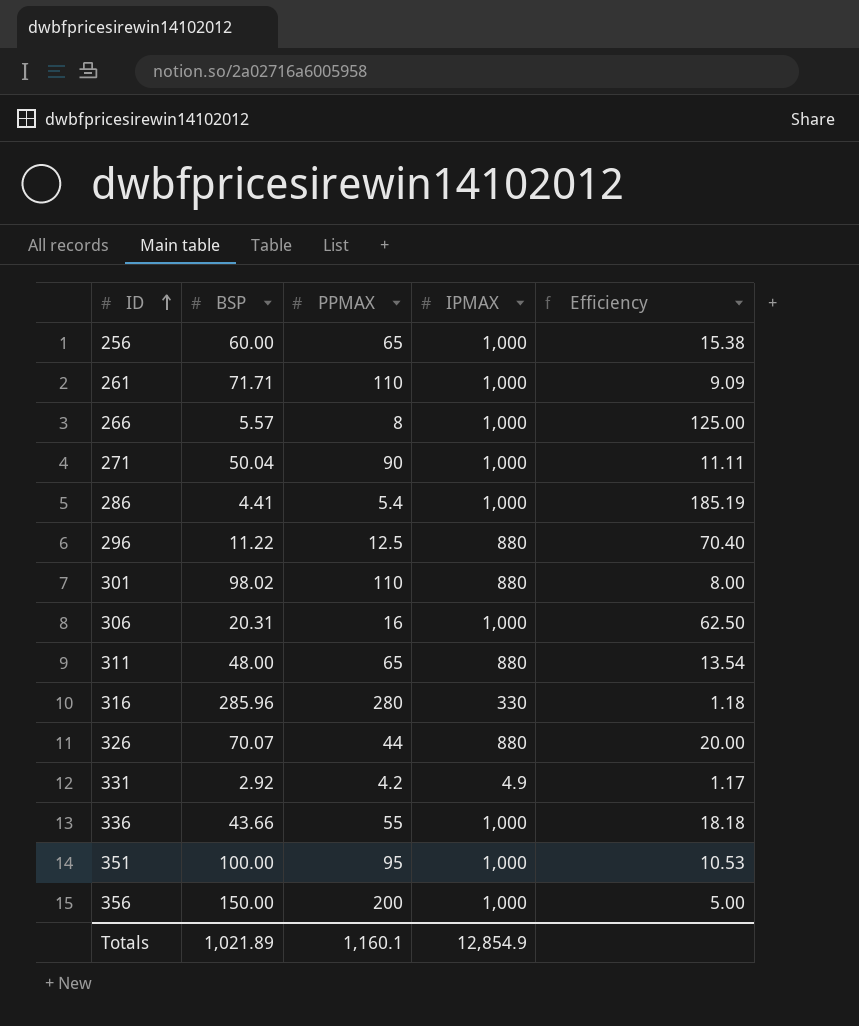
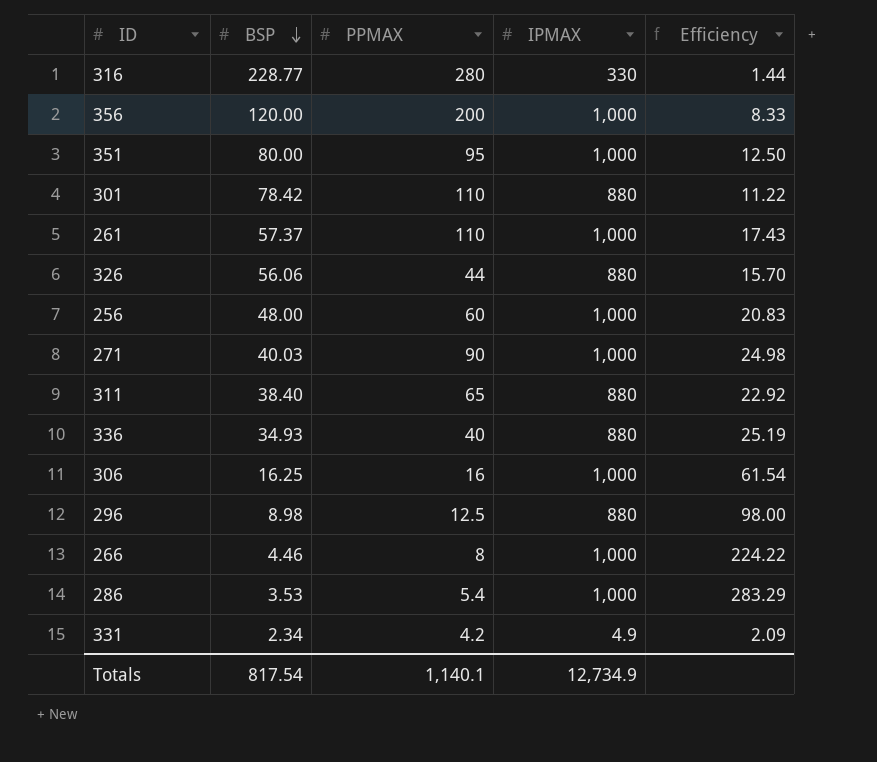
row order: ID ascending -> BSP descending
column Efficiency | formula: [IPMAX] / [PPMAX] -> [IPMAX] / [BSP]
316 | BSP: 285.96 -> 228.77
356 | BSP: 150.00 -> 120.00
351 | BSP: 100.00 -> 80.00
301 | BSP: 98.02 -> 78.42
261 | BSP: 71.71 -> 57.37
326 | BSP: 70.07 -> 56.06
256 | BSP: 60.00 -> 48.00
256 | PPMAX: 65 -> 60
271 | BSP: 50.04 -> 40.03
311 | BSP: 48.00 -> 38.40
336 | BSP: 43.66 -> 34.93
336 | PPMAX: 55 -> 40
336 | IPMAX: 1,000 -> 880
306 | BSP: 20.31 -> 16.25
296 | BSP: 11.22 -> 8.98
266 | BSP: 5.57 -> 4.46
286 | BSP: 4.41 -> 3.53
331 | BSP: 2.92 -> 2.34
Totals | BSP: 1,021.89 -> 817.54
Totals | PPMAX: 1,160.1 -> 1,140.1
Totals | IPMAX: 12,854.9 -> 12,734.9

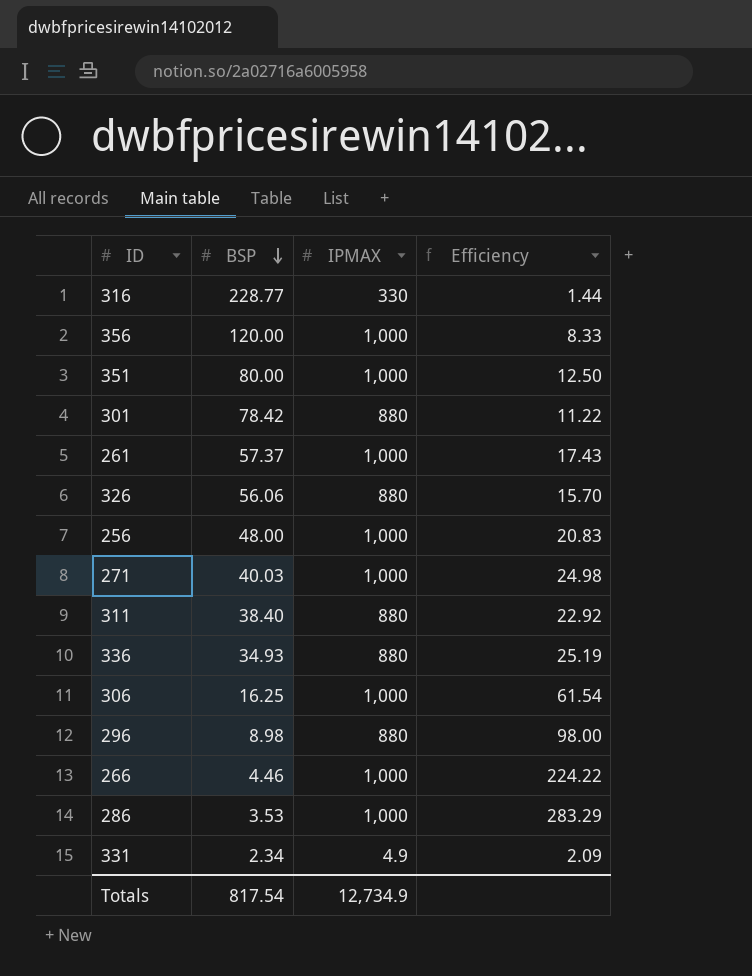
column PPMAX | position: 3 -> none

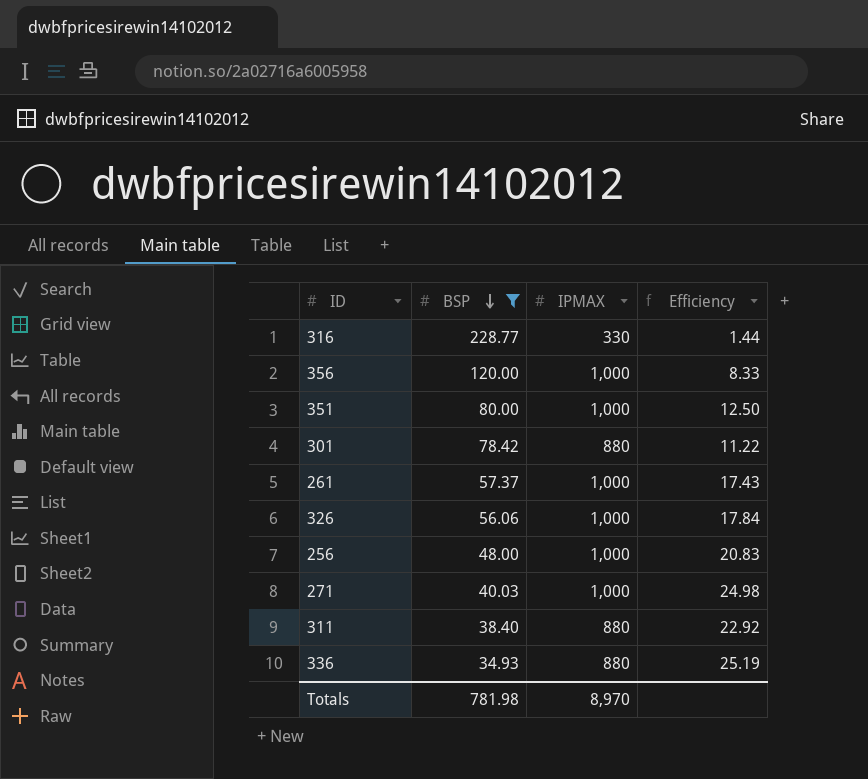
filter: none -> BSP >= 34.93
326 | IPMAX: 880 -> 1,000
326 | Efficiency: 15.70 -> 17.84
Totals | BSP: 817.54 -> 781.98
Totals | IPMAX: 12,734.9 -> 8,970

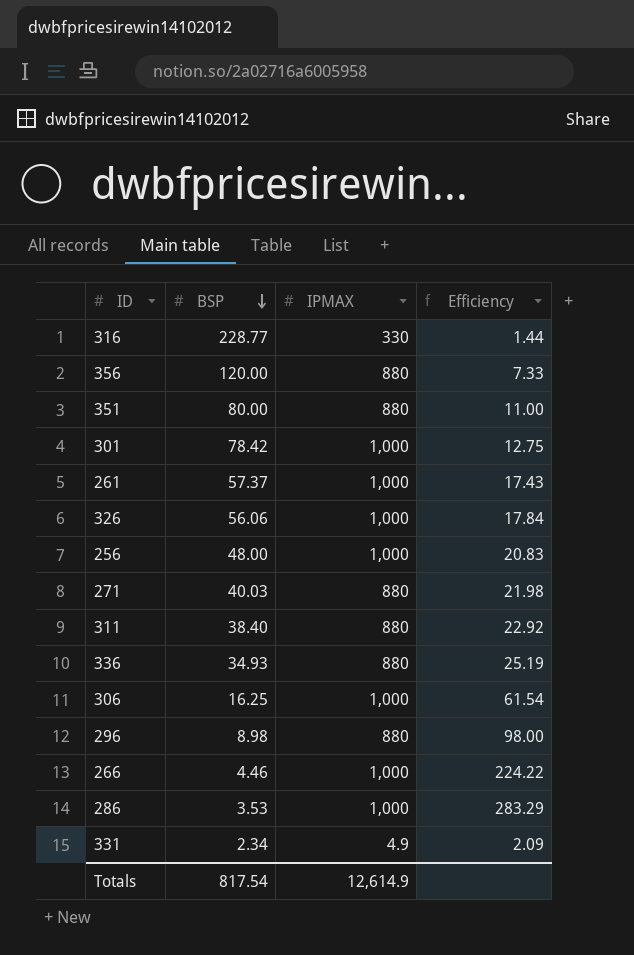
filter: BSP >= 34.93 -> none
356 | IPMAX: 1,000 -> 880
356 | Efficiency: 8.33 -> 7.33
351 | IPMAX: 1,000 -> 880
351 | Efficiency: 12.50 -> 11.00
301 | IPMAX: 880 -> 1,000
301 | Efficiency: 11.22 -> 12.75
271 | IPMAX: 1,000 -> 880
271 | Efficiency: 24.98 -> 21.98
Totals | BSP: 781.98 -> 817.54
Totals | IPMAX: 8,970 -> 12,614.9

